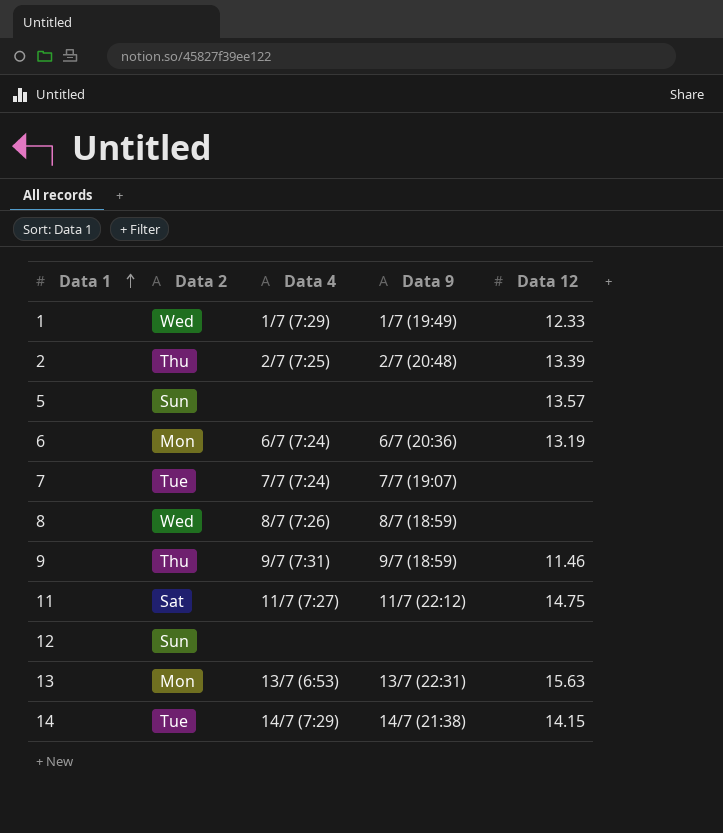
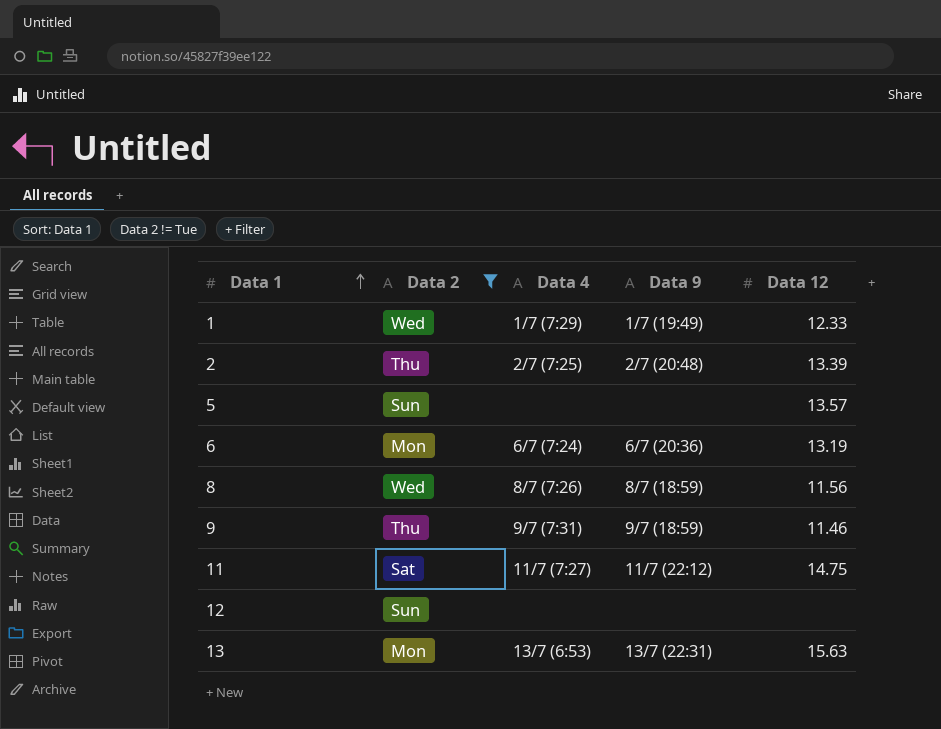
filter: none -> Data 2 != Tue
8 | Data 12: none -> 11.56

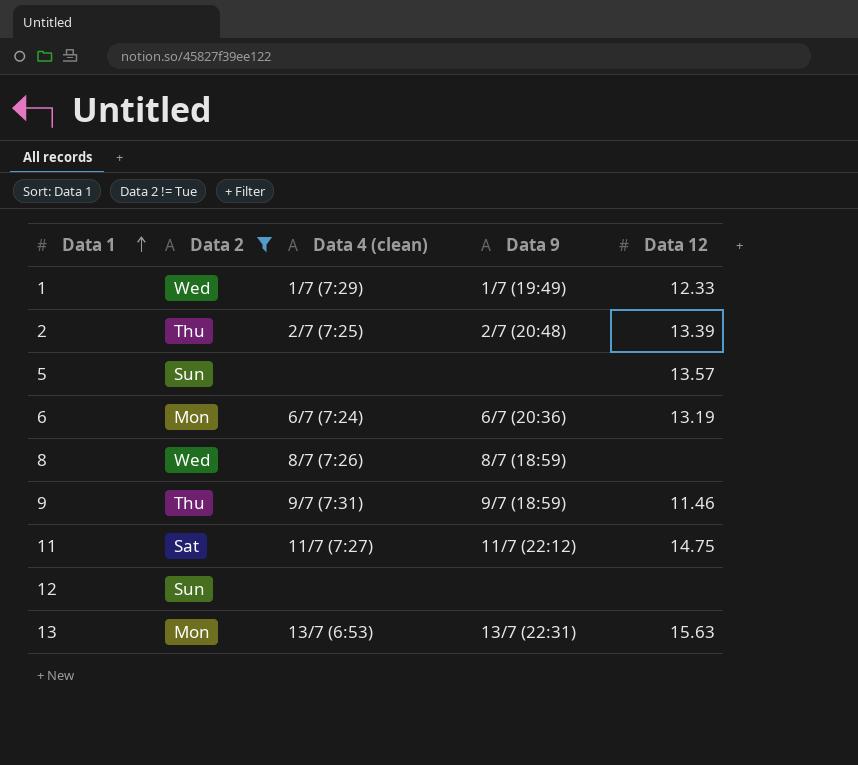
column name: Data 4 -> Data 4 (clean)
8 | Data 12: 11.56 -> none

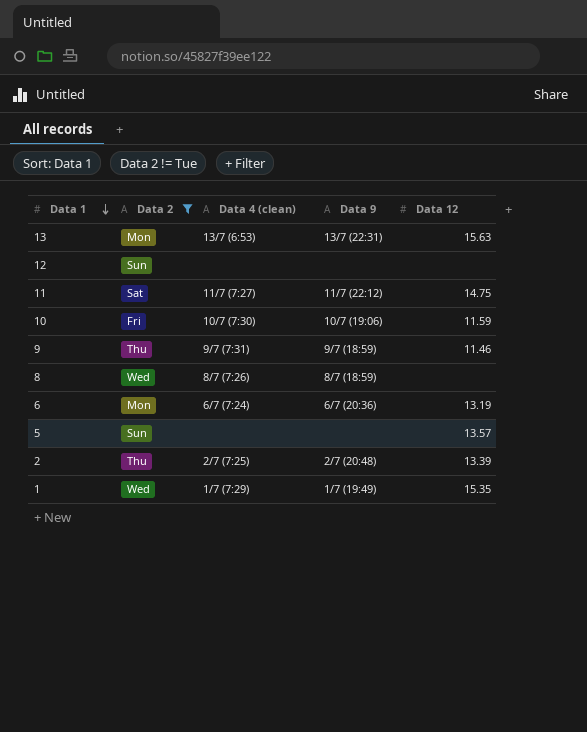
row order: Data 1 ascending -> Data 1 descending
row 10: none -> Fri | 10/7 (7:30) | 10/7 (19:06) | 11.59
1 | Data 12: 12.33 -> 15.35

